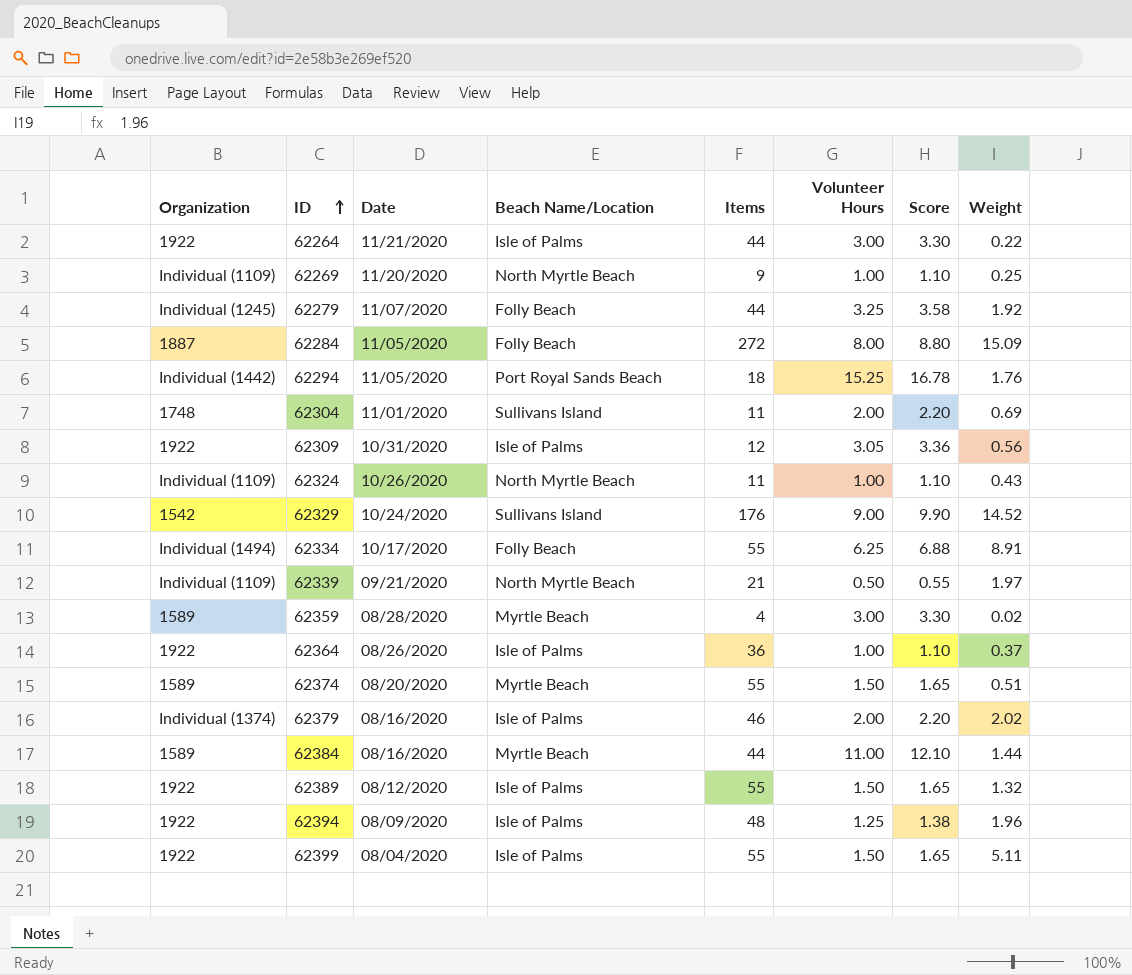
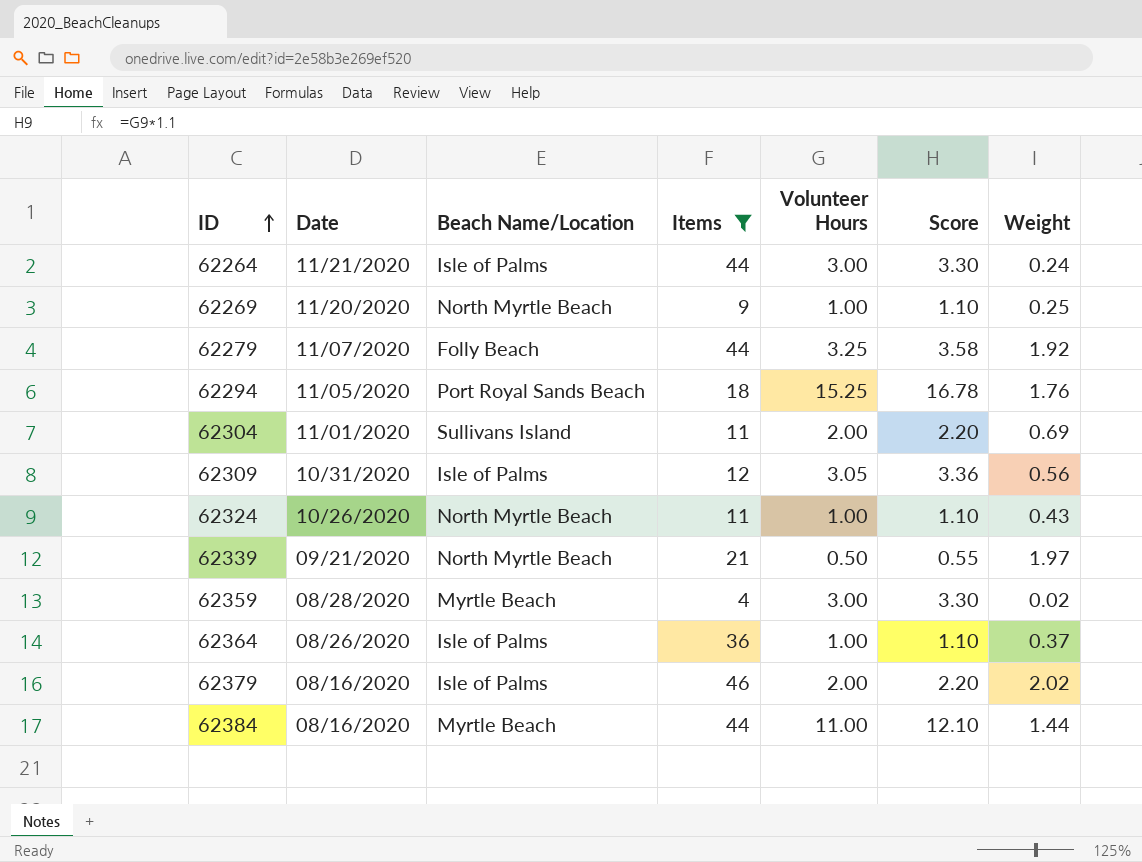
filter: none -> Items <= 46
column Organization | position: 1 -> none
62264 | Weight: 0.22 -> 0.24

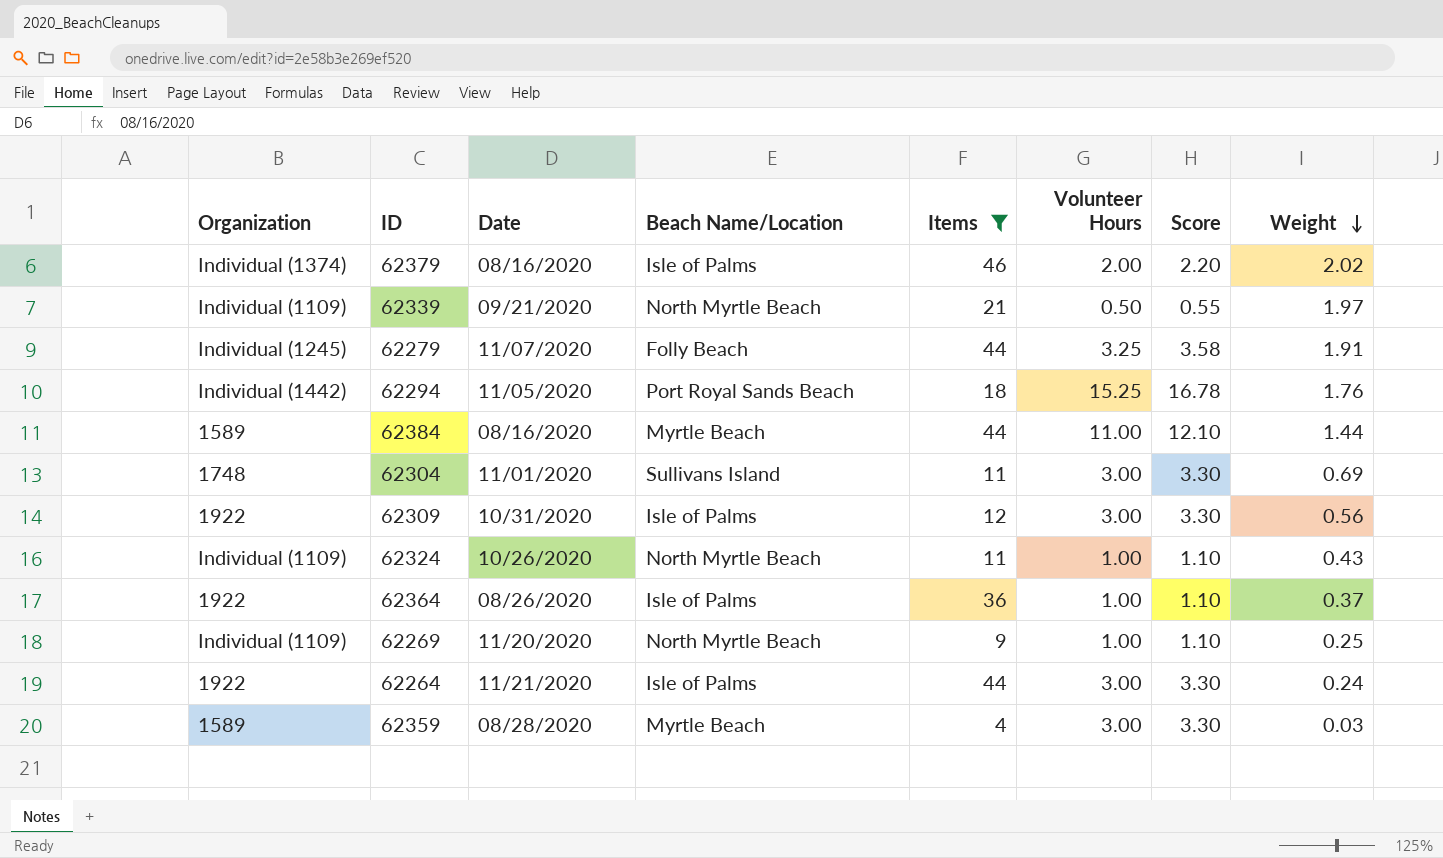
row order: ID ascending -> Weight descending
column Organization | position: none -> 1
62279 | Weight: 1.92 -> 1.91
62304 | Volunteer Hours: 2.00 -> 3.00
62304 | Score: 2.20 -> 3.30
62309 | Volunteer Hours: 3.05 -> 3.00
62309 | Score: 3.36 -> 3.30
62359 | Weight: 0.02 -> 0.03

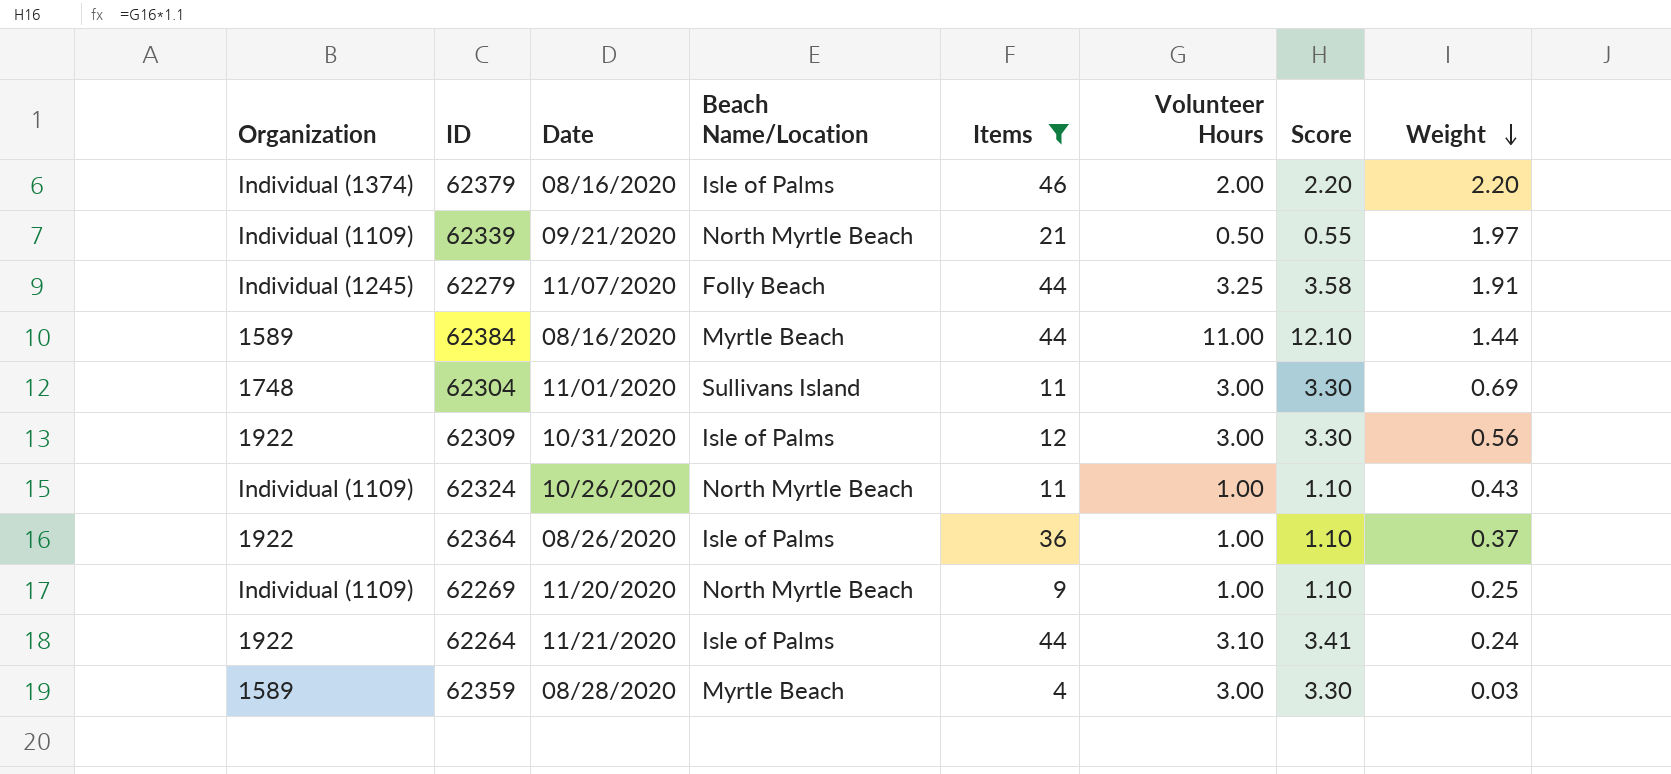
row 62294: Individual (1442) | 11/05/2020 | Port Royal Sands Beach | 18 | 15.25 | 16.78 | 1.76 -> none
62379 | Weight: 2.02 -> 2.20
62264 | Volunteer Hours: 3.00 -> 3.10
62264 | Score: 3.30 -> 3.41

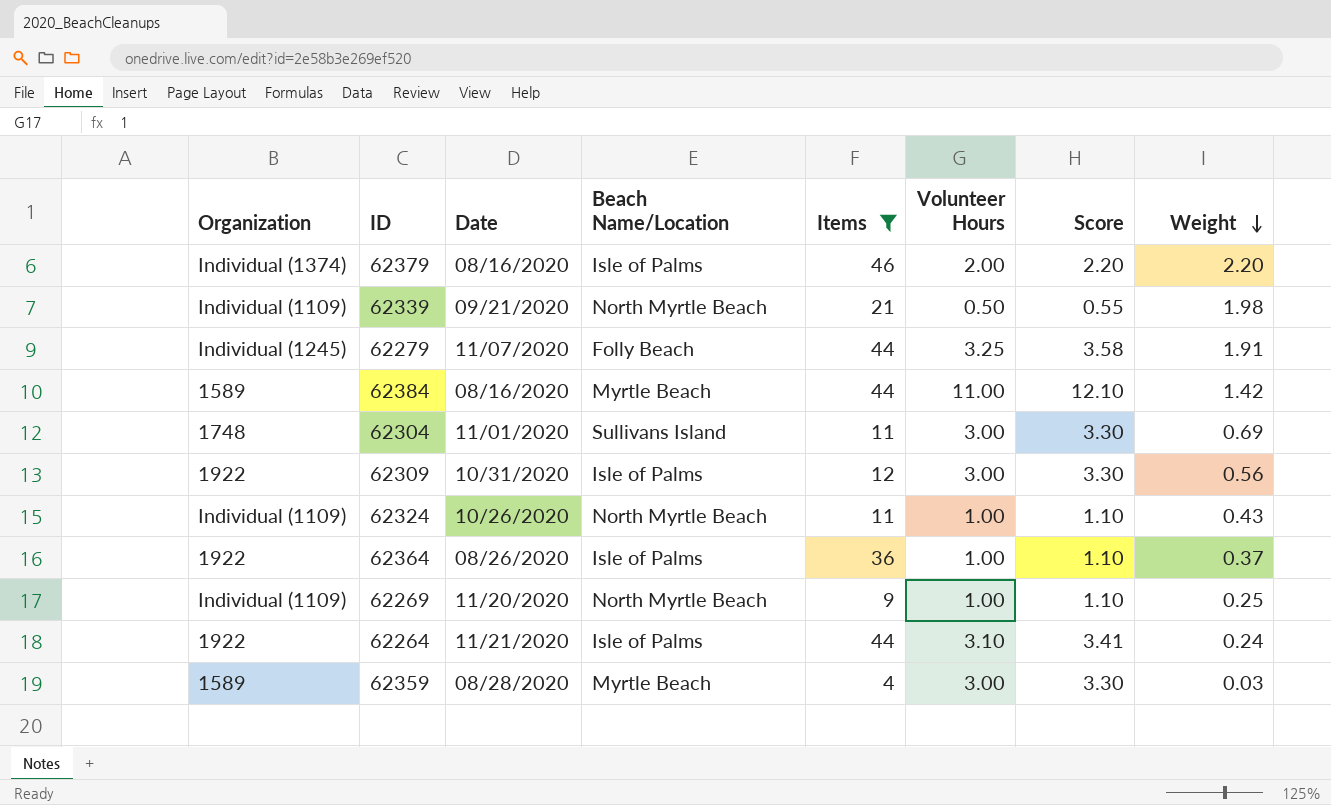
62339 | Weight: 1.97 -> 1.98
62384 | Weight: 1.44 -> 1.42

